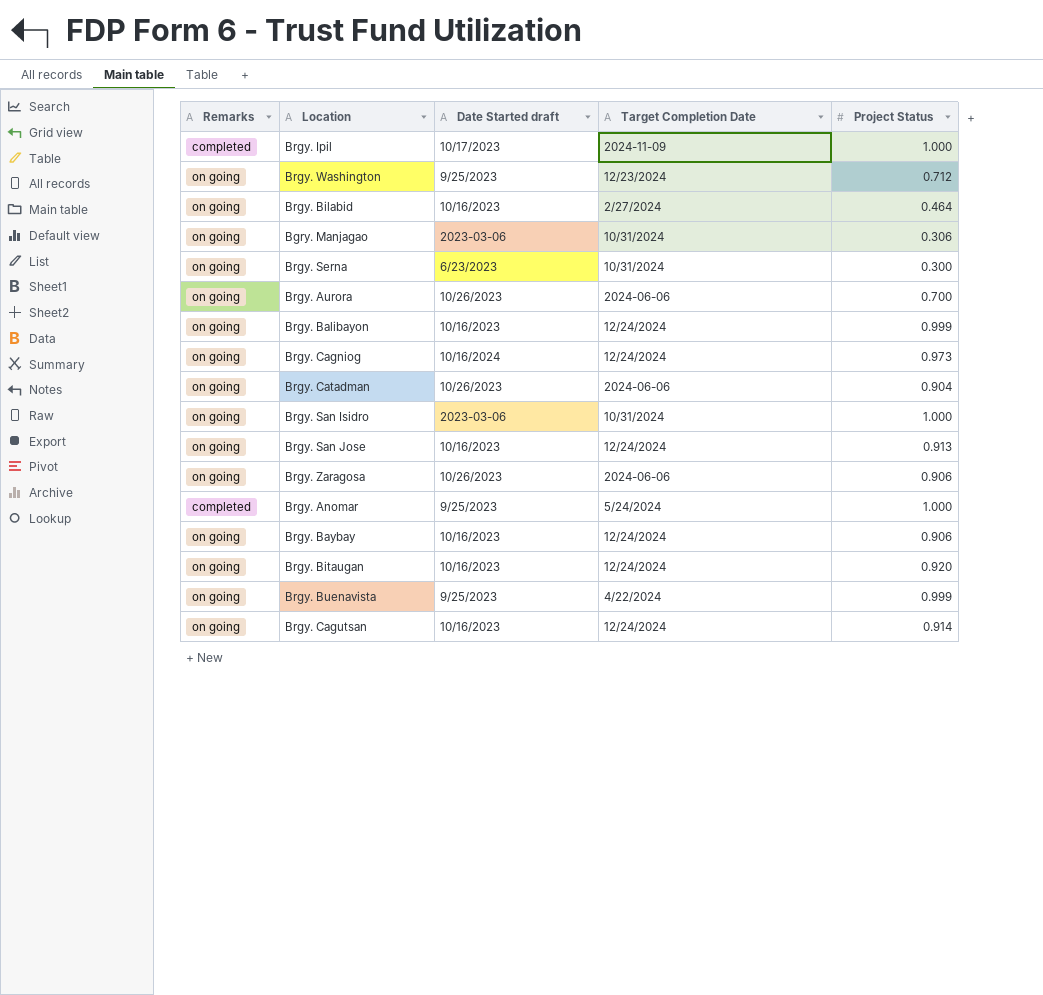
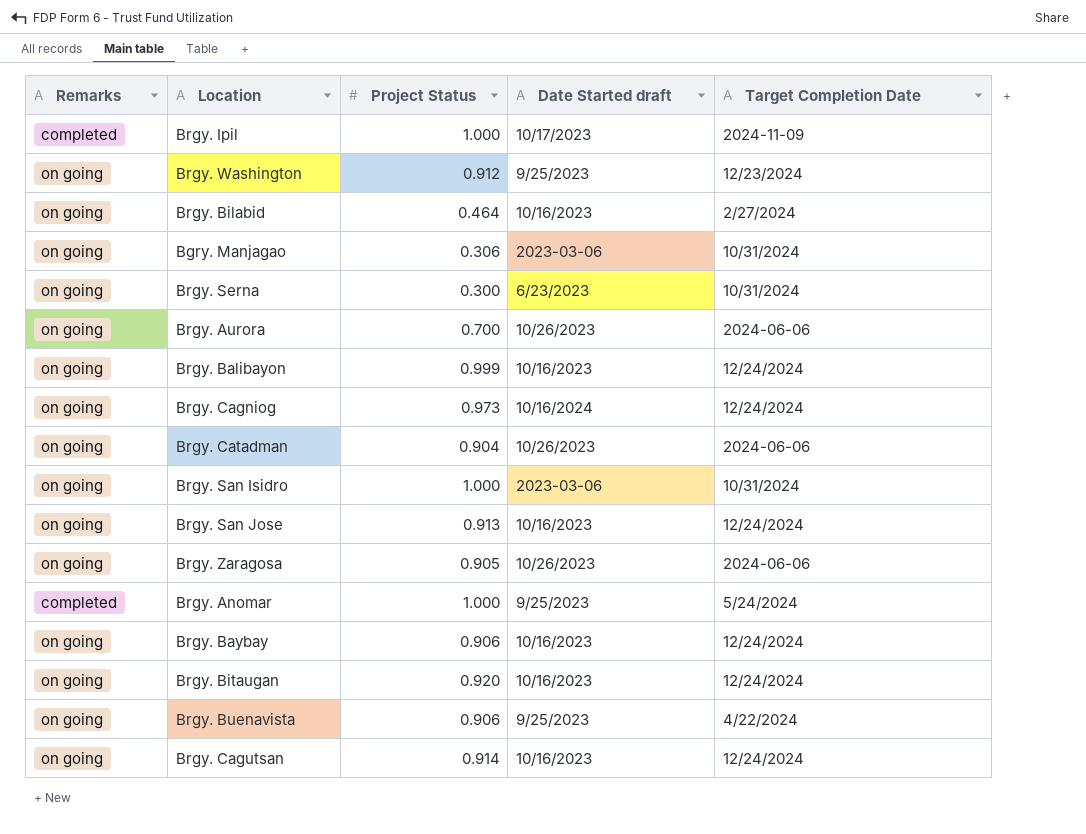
column Project Status | position: 5 -> 3
Brgy. Washington | Project Status: 0.712 -> 0.912
Brgy. Zaragosa | Project Status: 0.906 -> 0.905
Brgy. Buenavista | Project Status: 0.999 -> 0.906

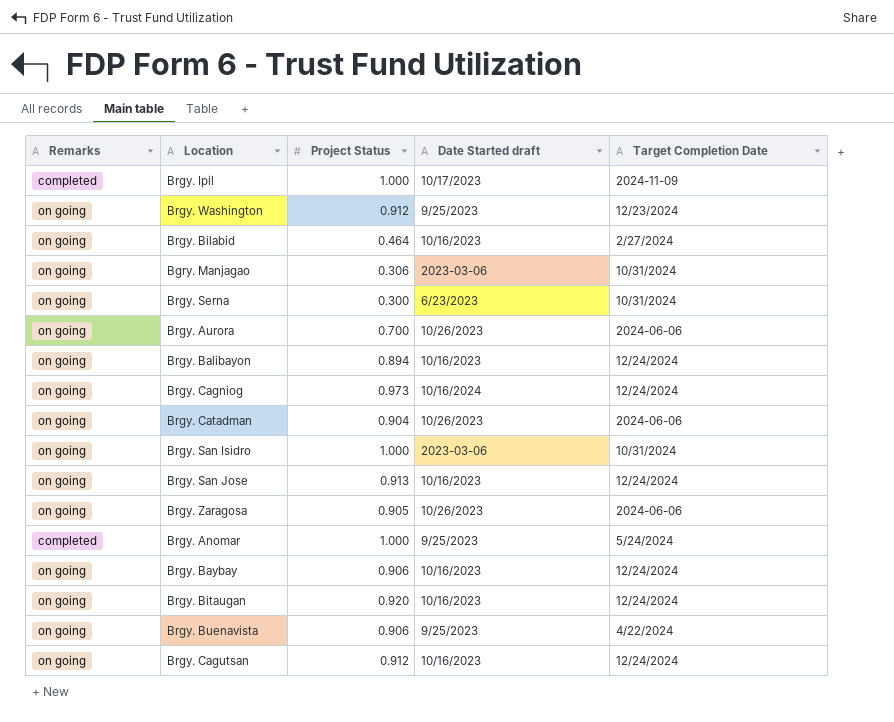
Brgy. Balibayon | Project Status: 0.999 -> 0.894
Brgy. Cagutsan | Project Status: 0.914 -> 0.912

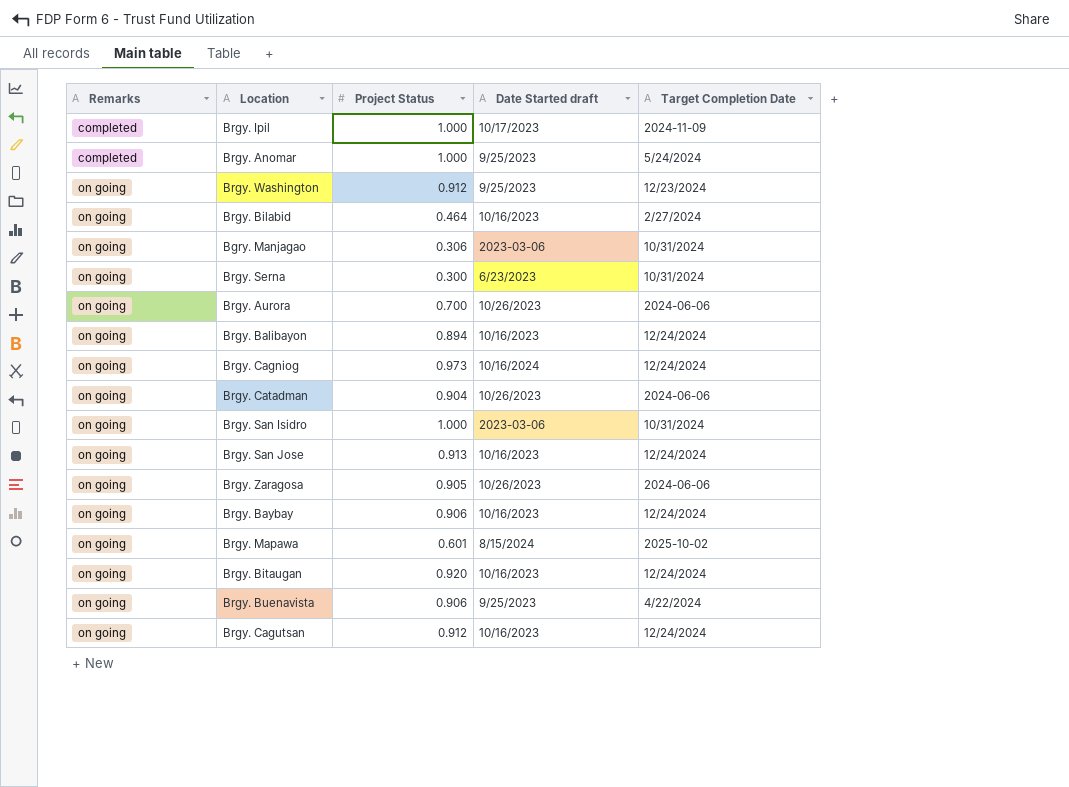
row order: none -> Remarks ascending
row Brgy. Mapawa: none -> on going | 0.601 | 8/15/2024 | 2025-10-02

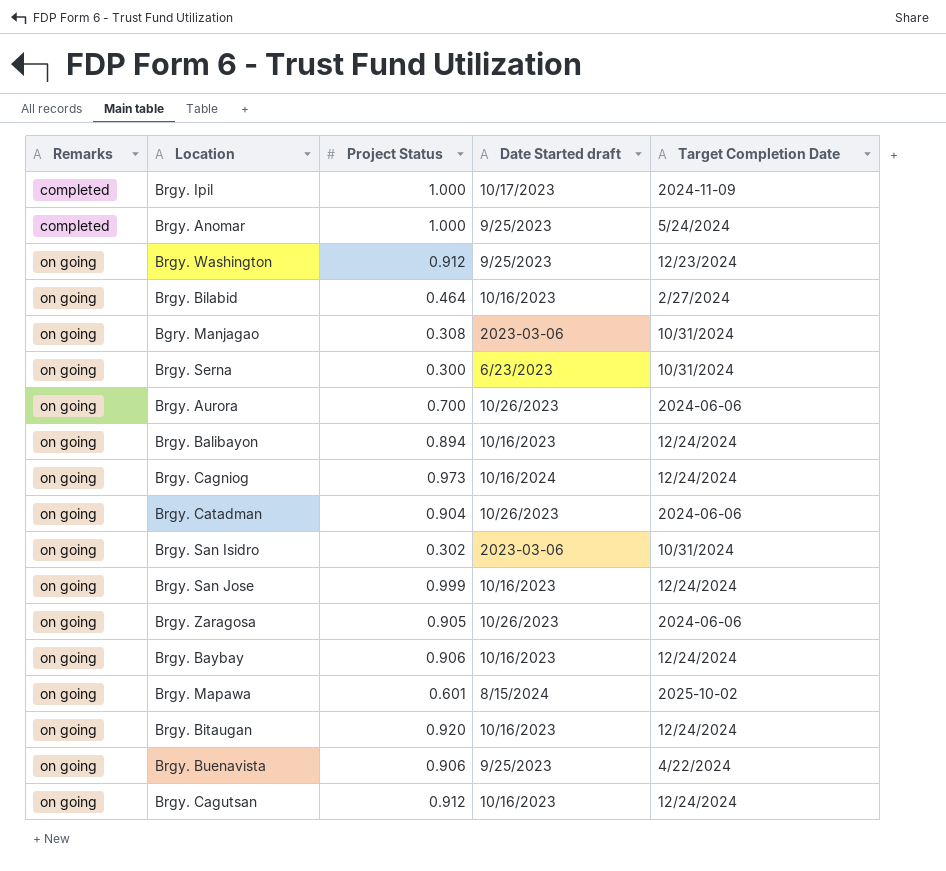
Bgry. Manjagao | Project Status: 0.306 -> 0.308
Brgy. San Isidro | Project Status: 1.000 -> 0.302
Brgy. San Jose | Project Status: 0.913 -> 0.999

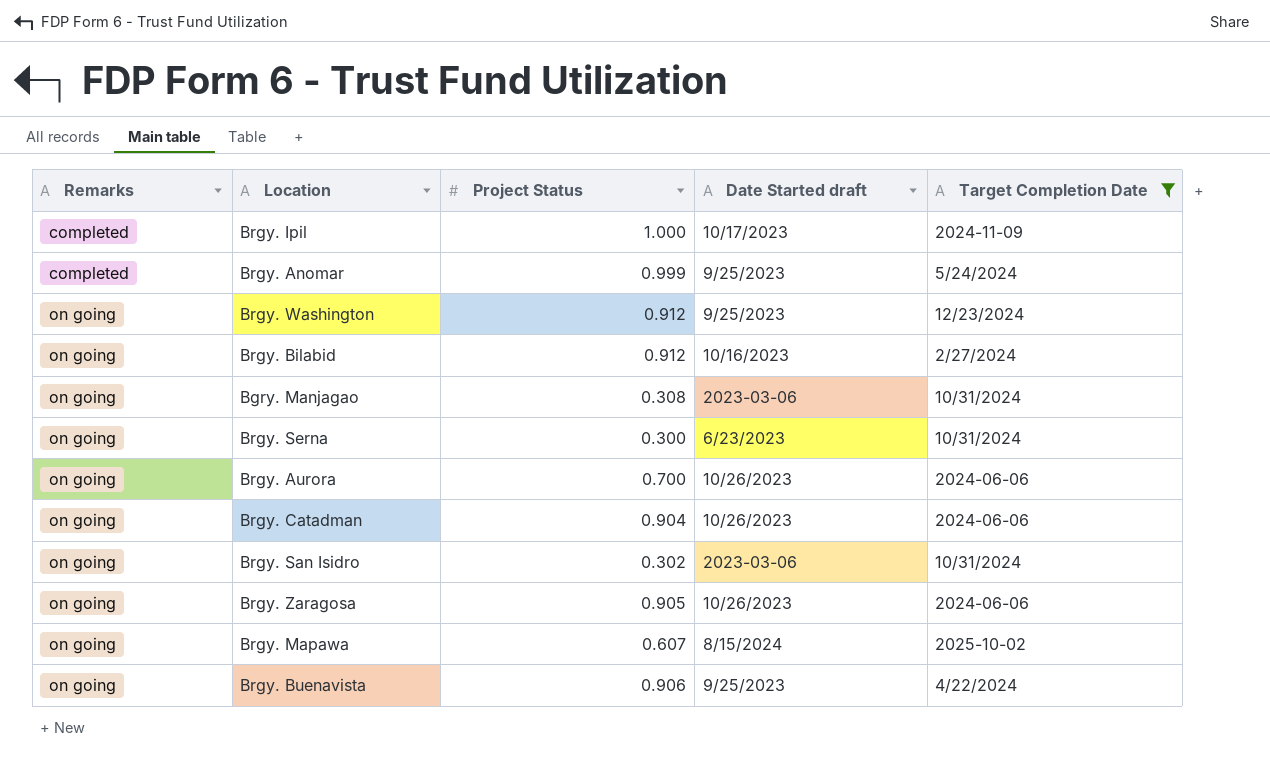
filter: none -> Target Completion Date != 12/24/2024
Brgy. Anomar | Project Status: 1.000 -> 0.999
Brgy. Bilabid | Project Status: 0.464 -> 0.912
Brgy. Mapawa | Project Status: 0.601 -> 0.607

